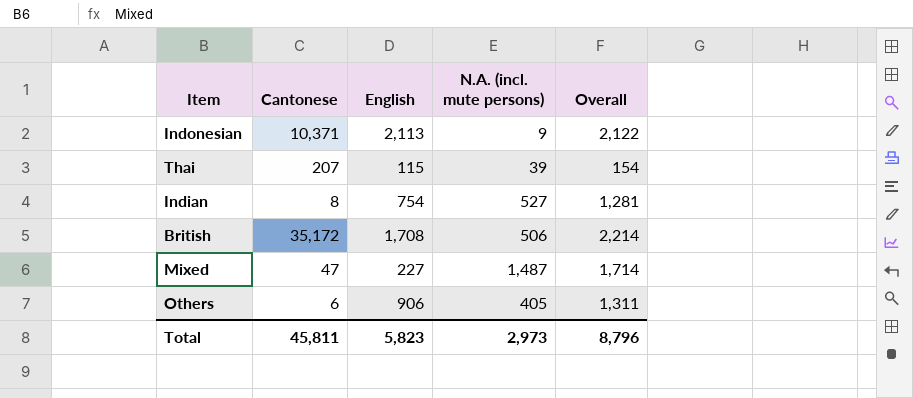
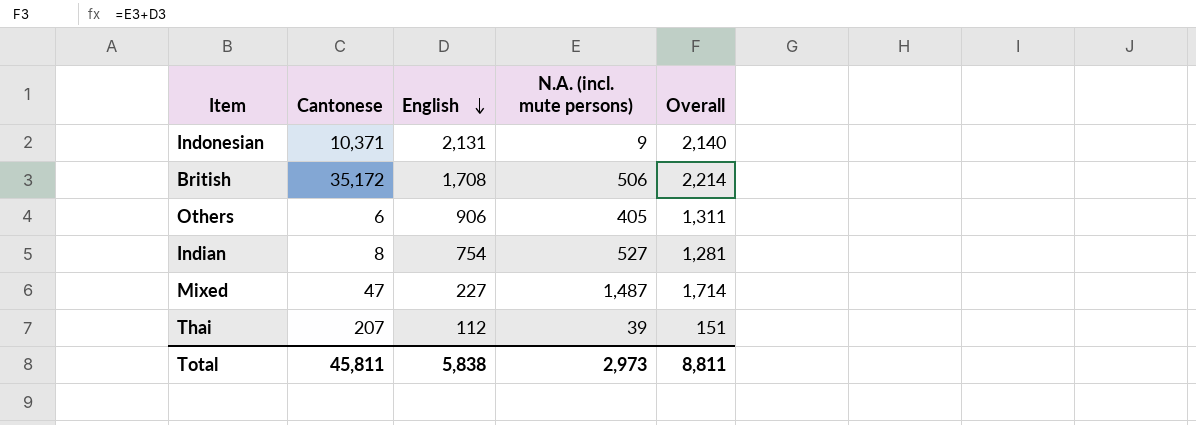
row order: none -> English descending
Indonesian | English: 2,113 -> 2,131
Indonesian | Overall: 2,122 -> 2,140
Thai | English: 115 -> 112
Thai | Overall: 154 -> 151
Total | English: 5,823 -> 5,838
Total | Overall: 8,796 -> 8,811

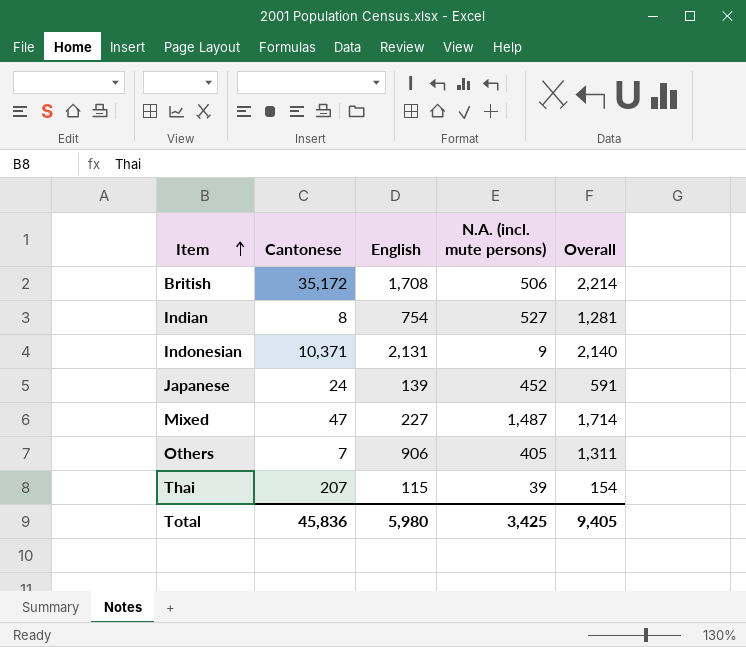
row order: English descending -> Item ascending
row Japanese: none -> 24 | 139 | 452 | 591
Others | Cantonese: 6 -> 7
Thai | English: 112 -> 115
Thai | Overall: 151 -> 154
Total | Cantonese: 45,811 -> 45,836
Total | English: 5,838 -> 5,980
Total | N.A. (incl. mute persons): 2,973 -> 3,425
Total | Overall: 8,811 -> 9,405

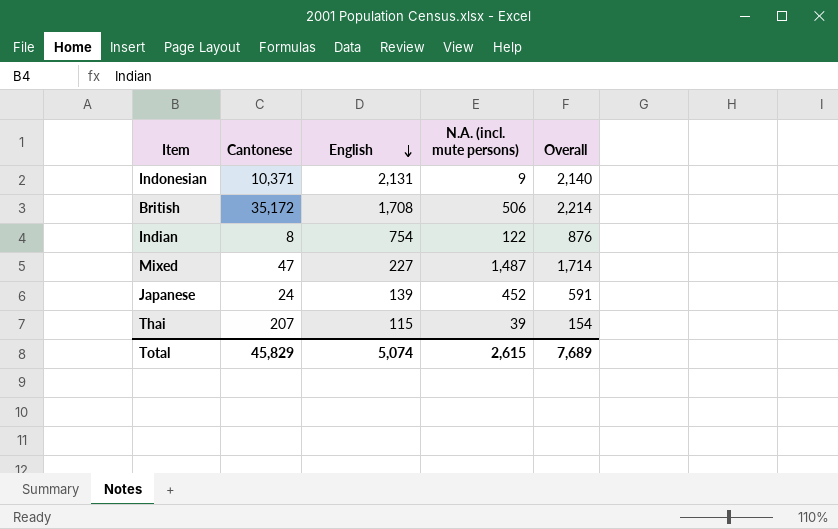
row order: Item ascending -> English descending
row Others: 7 | 906 | 405 | 1,311 -> none
Indian | N.A. (incl. mute persons): 527 -> 122
Indian | Overall: 1,281 -> 876
Total | Cantonese: 45,836 -> 45,829
Total | English: 5,980 -> 5,074
Total | N.A. (incl. mute persons): 3,425 -> 2,615
Total | Overall: 9,405 -> 7,689

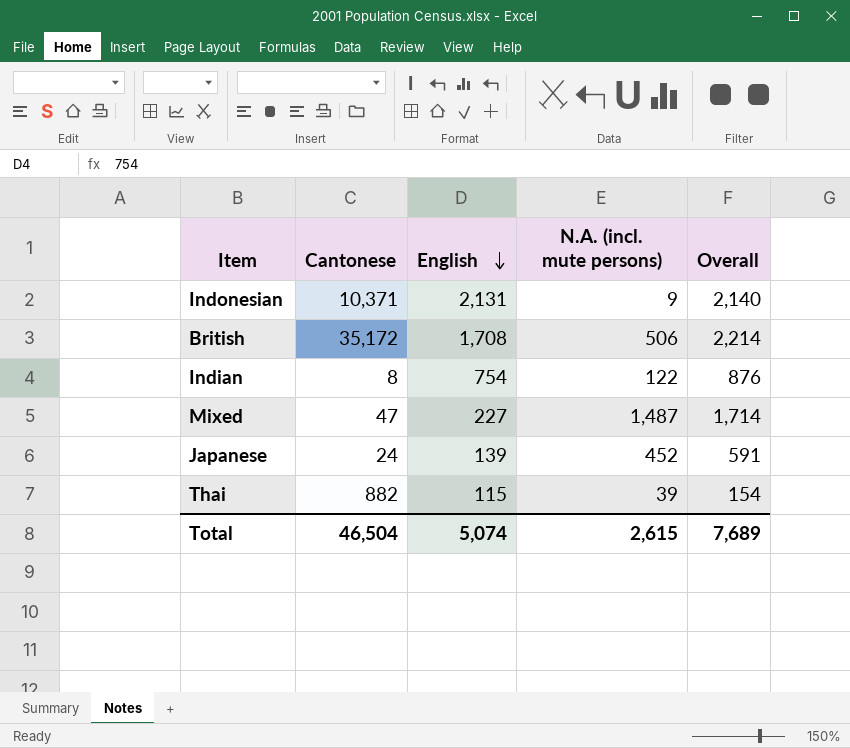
Thai | Cantonese: 207 -> 882
Total | Cantonese: 45,829 -> 46,504

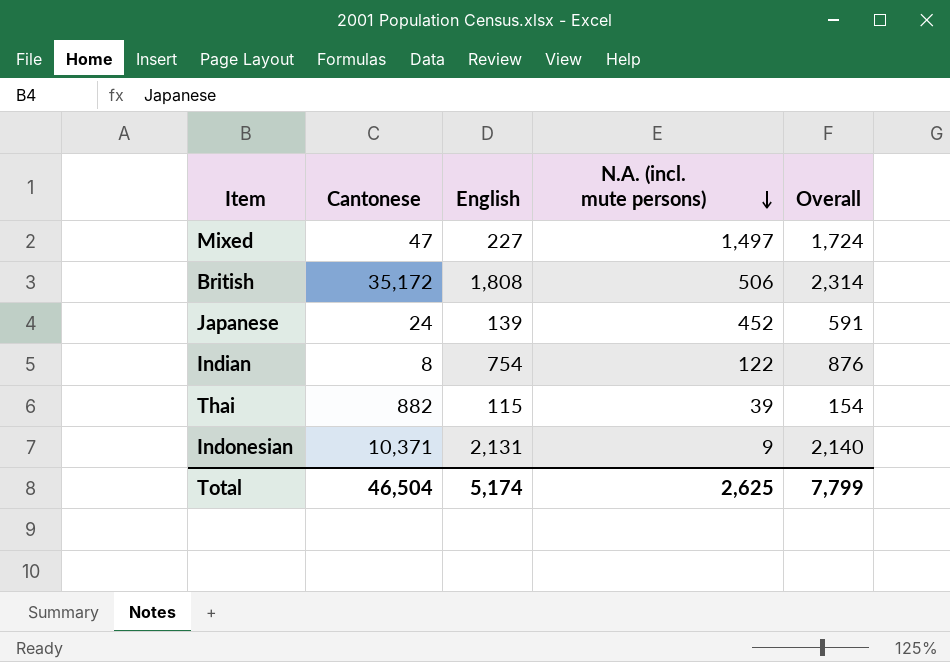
row order: English descending -> N.A. (incl. mute persons) descending
Mixed | N.A. (incl. mute persons): 1,487 -> 1,497
Mixed | Overall: 1,714 -> 1,724
British | English: 1,708 -> 1,808
British | Overall: 2,214 -> 2,314
Total | English: 5,074 -> 5,174
Total | N.A. (incl. mute persons): 2,615 -> 2,625
Total | Overall: 7,689 -> 7,799

